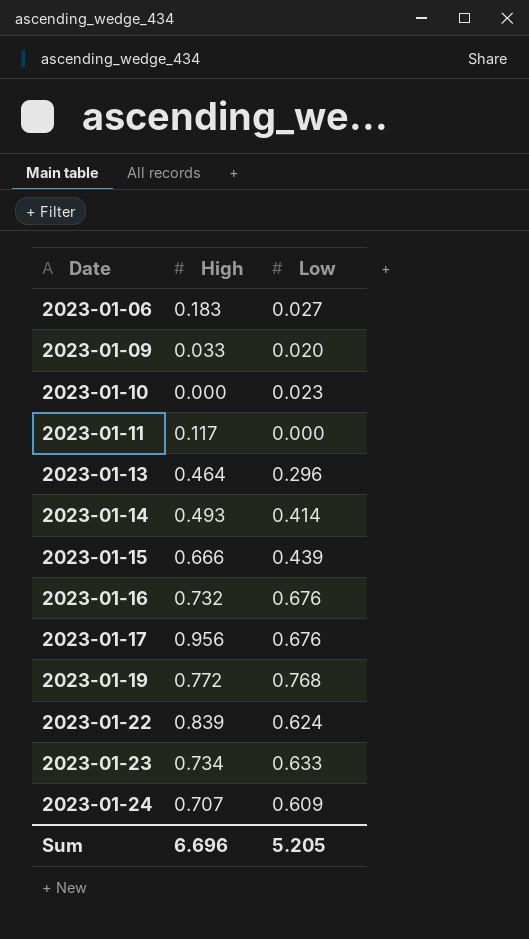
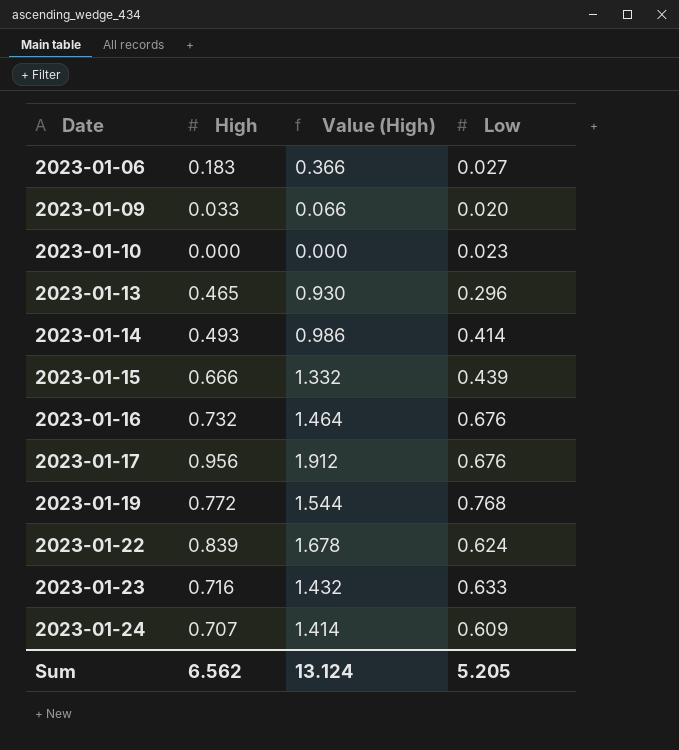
column Value (High) | formula: none -> [High] * 2
row 2023-01-11: 0.117 | 0.000 -> none
2023-01-13 | High: 0.464 -> 0.465
2023-01-23 | High: 0.734 -> 0.716
Sum | High: 6.696 -> 6.562

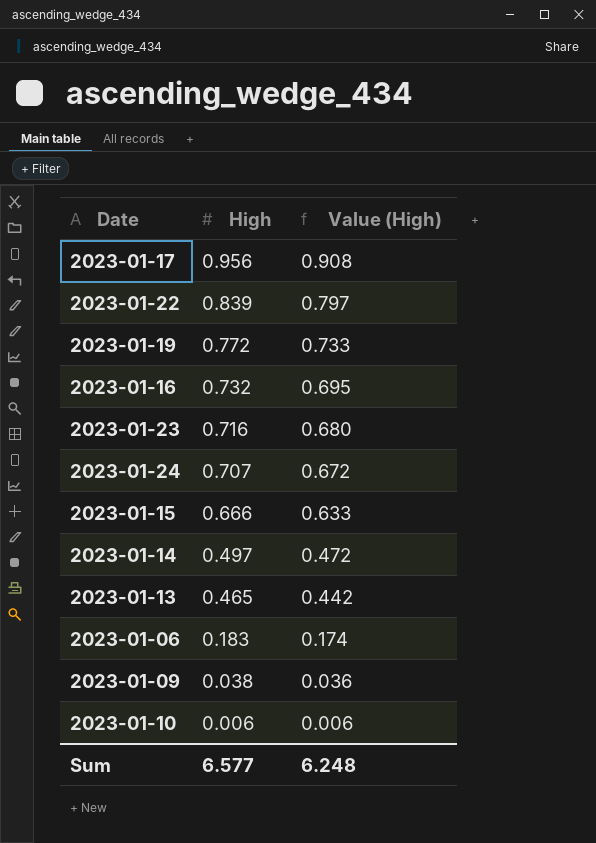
row order: Date ascending -> High descending
column Low | position: 4 -> none
column Value (High) | formula: [High] * 2 -> [High] * 0.95
2023-01-14 | High: 0.493 -> 0.497
2023-01-09 | High: 0.033 -> 0.038
2023-01-10 | High: 0.000 -> 0.006
Sum | High: 6.562 -> 6.577
Sum | Value (High): 13.124 -> 6.248

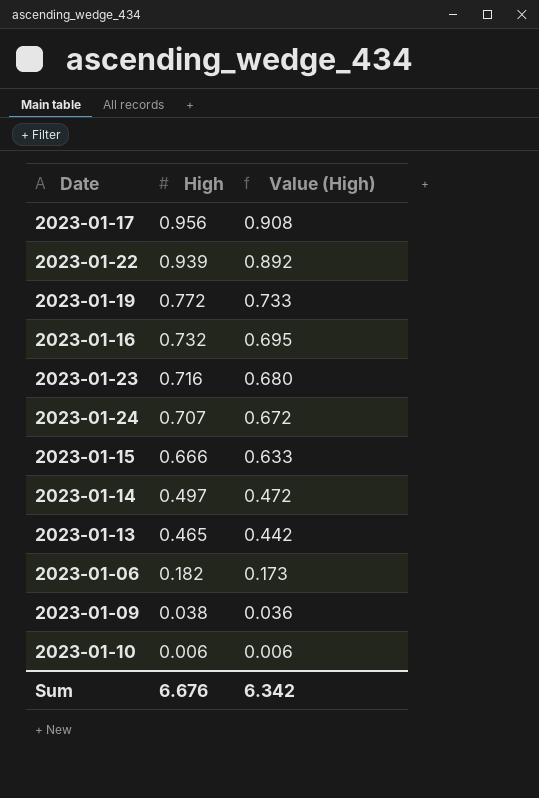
2023-01-22 | High: 0.839 -> 0.939
2023-01-22 | Value (High): 0.797 -> 0.892
2023-01-06 | High: 0.183 -> 0.182
2023-01-06 | Value (High): 0.174 -> 0.173
Sum | High: 6.577 -> 6.676
Sum | Value (High): 6.248 -> 6.342

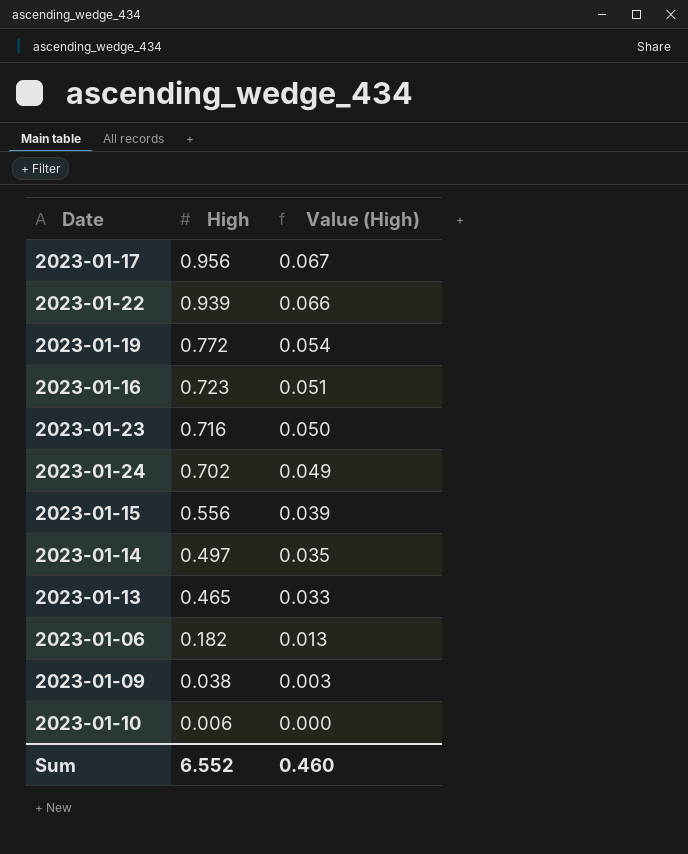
column Value (High) | formula: [High] * 0.95 -> [High] * 0.07
2023-01-16 | High: 0.732 -> 0.723
2023-01-24 | High: 0.707 -> 0.702
2023-01-15 | High: 0.666 -> 0.556
Sum | High: 6.676 -> 6.552
Sum | Value (High): 6.342 -> 0.460

